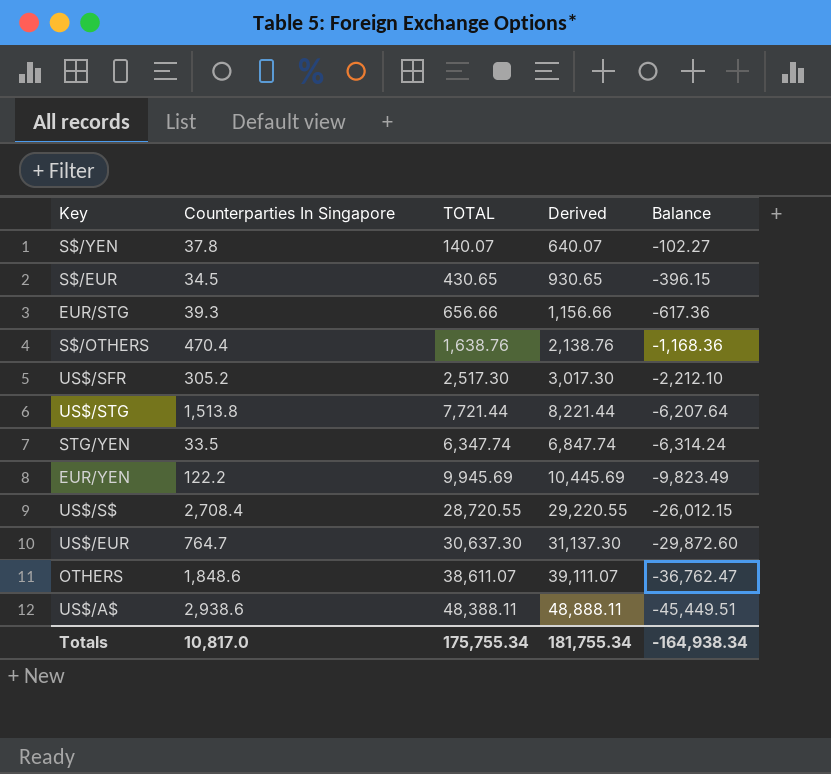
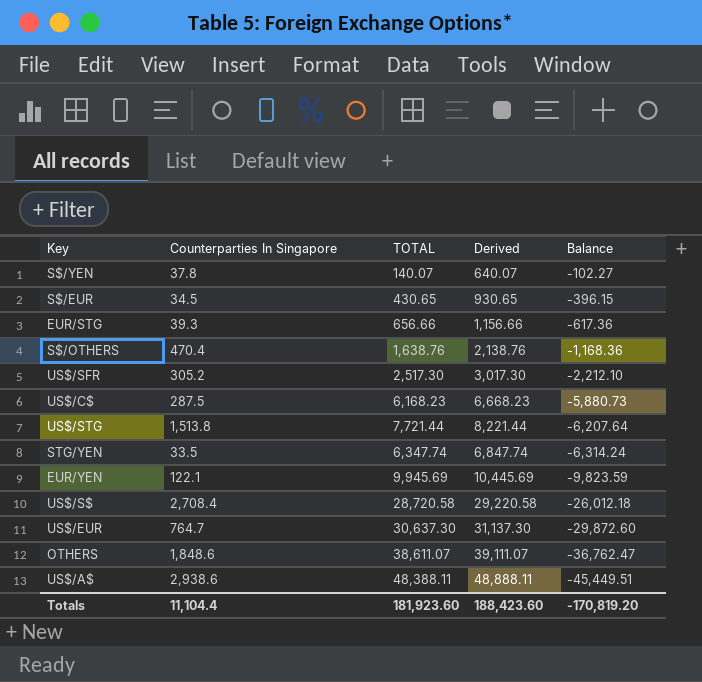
row US$/C$: none -> 287.5 | 6,168.23 | 6,668.23 | -5,880.73
EUR/YEN | Counterparties In Singapore: 122.2 -> 122.1
EUR/YEN | Balance: -9,823.49 -> -9,823.59
US$/S$ | TOTAL: 28,720.55 -> 28,720.58
US$/S$ | Derived: 29,220.55 -> 29,220.58
US$/S$ | Balance: -26,012.15 -> -26,012.18
Totals | Counterparties In Singapore: 10,817.0 -> 11,104.4
Totals | TOTAL: 175,755.34 -> 181,923.60
Totals | Derived: 181,755.34 -> 188,423.60
Totals | Balance: -164,938.34 -> -170,819.20

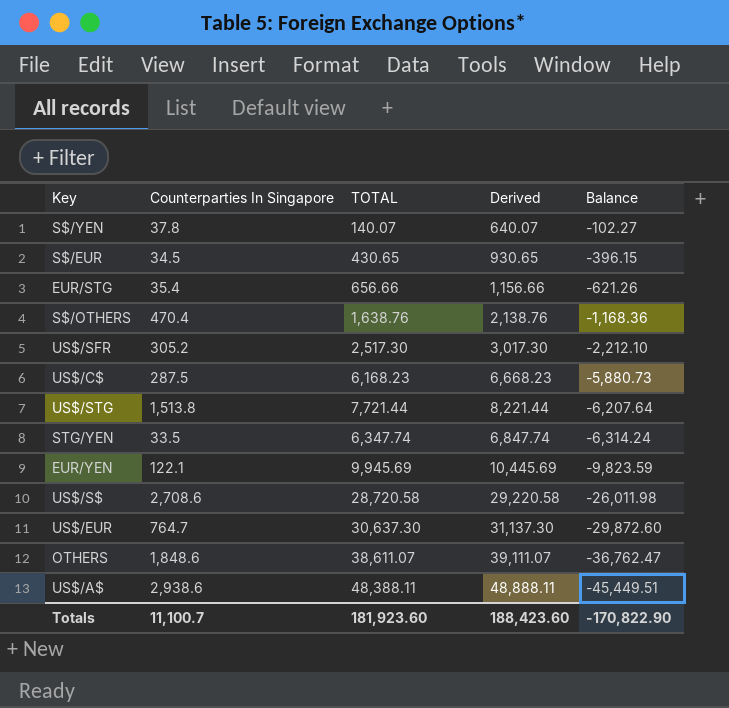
EUR/STG | Counterparties In Singapore: 39.3 -> 35.4
EUR/STG | Balance: -617.36 -> -621.26
US$/S$ | Counterparties In Singapore: 2,708.4 -> 2,708.6
US$/S$ | Balance: -26,012.18 -> -26,011.98
Totals | Counterparties In Singapore: 11,104.4 -> 11,100.7
Totals | Balance: -170,819.20 -> -170,822.90

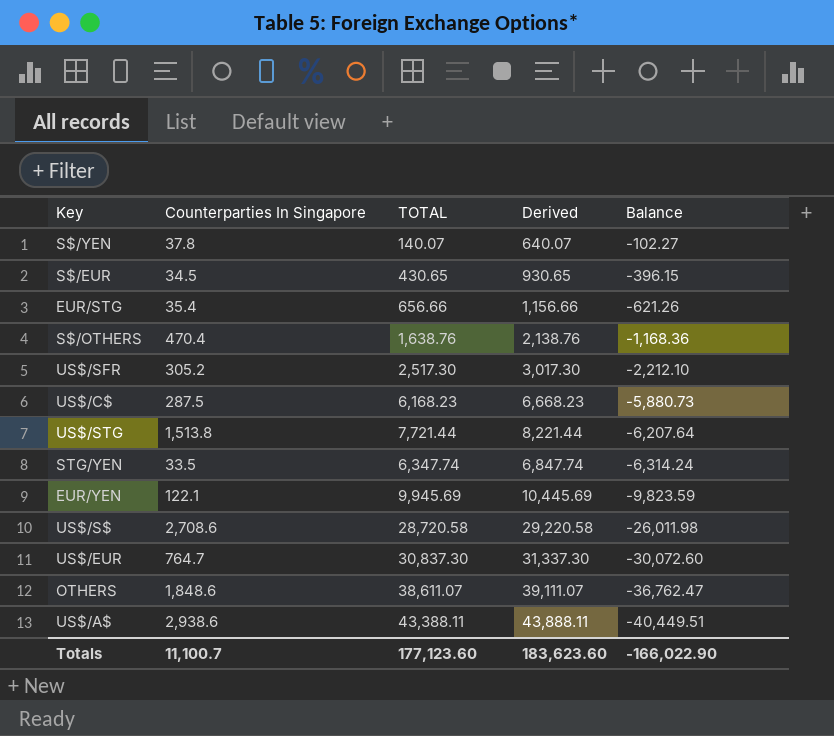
US$/EUR | TOTAL: 30,637.30 -> 30,837.30
US$/EUR | Derived: 31,137.30 -> 31,337.30
US$/EUR | Balance: -29,872.60 -> -30,072.60
US$/A$ | TOTAL: 48,388.11 -> 43,388.11
US$/A$ | Derived: 48,888.11 -> 43,888.11
US$/A$ | Balance: -45,449.51 -> -40,449.51
Totals | TOTAL: 181,923.60 -> 177,123.60
Totals | Derived: 188,423.60 -> 183,623.60
Totals | Balance: -170,822.90 -> -166,022.90

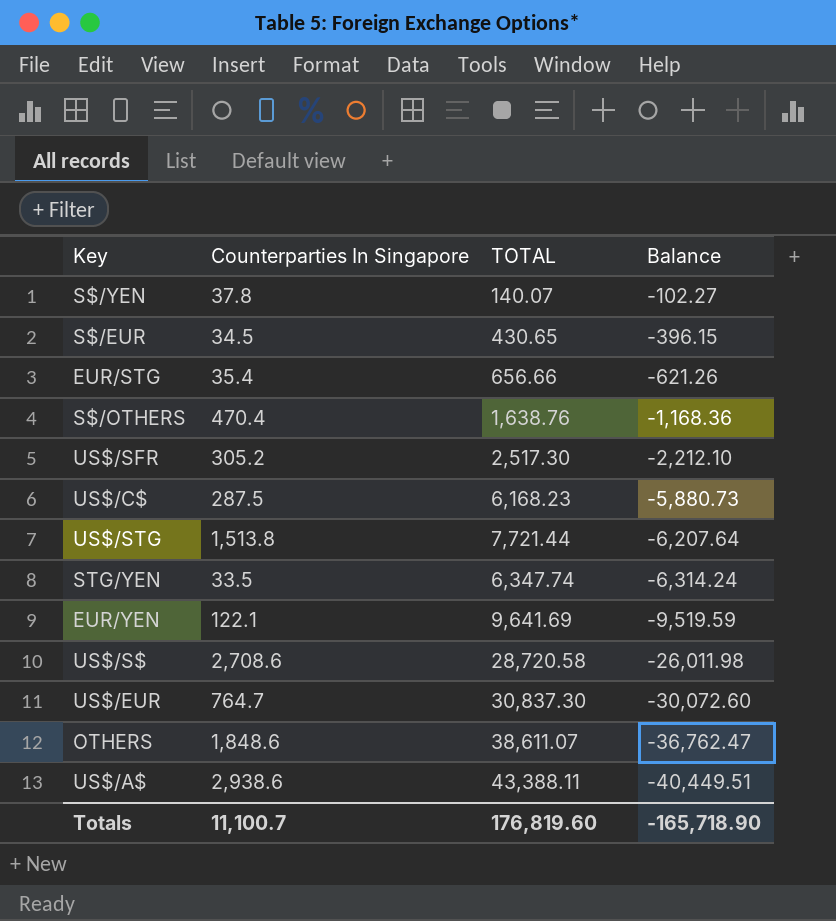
column Derived | formula: [TOTAL] + 500 -> none
EUR/YEN | TOTAL: 9,945.69 -> 9,641.69
EUR/YEN | Balance: -9,823.59 -> -9,519.59
Totals | TOTAL: 177,123.60 -> 176,819.60
Totals | Balance: -166,022.90 -> -165,718.90

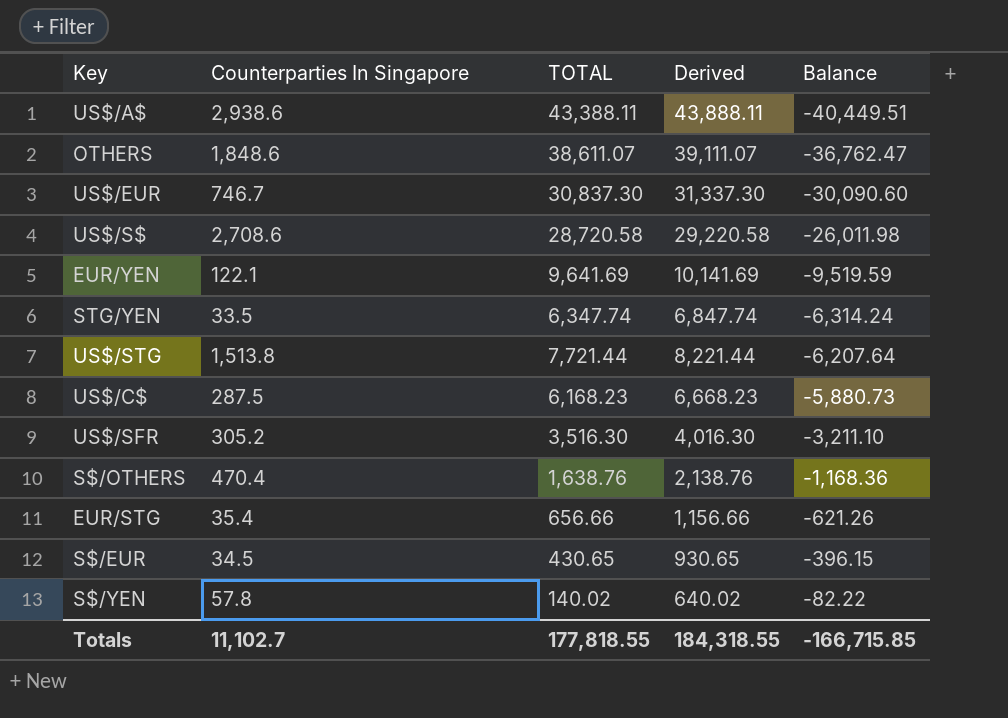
row order: Balance descending -> Balance ascending
column Derived | formula: none -> [TOTAL] + 500
US$/EUR | Counterparties In Singapore: 764.7 -> 746.7
US$/EUR | Balance: -30,072.60 -> -30,090.60
US$/SFR | TOTAL: 2,517.30 -> 3,516.30
US$/SFR | Balance: -2,212.10 -> -3,211.10
S$/YEN | Counterparties In Singapore: 37.8 -> 57.8
S$/YEN | TOTAL: 140.07 -> 140.02
S$/YEN | Balance: -102.27 -> -82.22
Totals | Counterparties In Singapore: 11,100.7 -> 11,102.7
Totals | TOTAL: 176,819.60 -> 177,818.55
Totals | Balance: -165,718.90 -> -166,715.85

